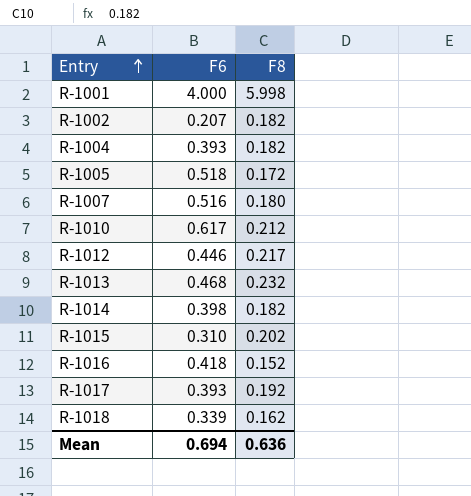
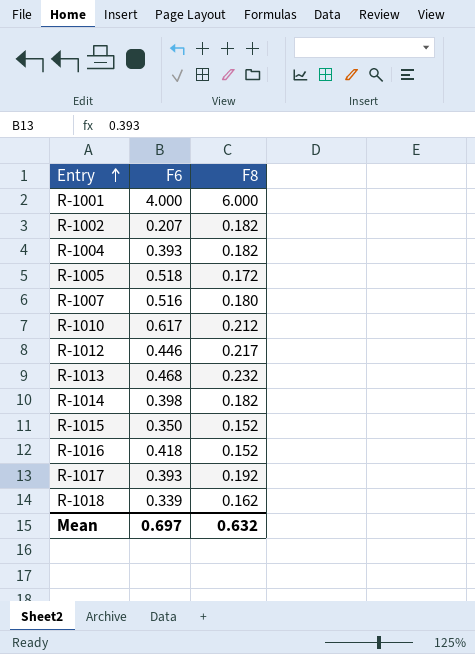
R-1001 | F8: 5.998 -> 6.000
R-1015 | F6: 0.310 -> 0.350
R-1015 | F8: 0.202 -> 0.152
Mean | F6: 0.694 -> 0.697
Mean | F8: 0.636 -> 0.632

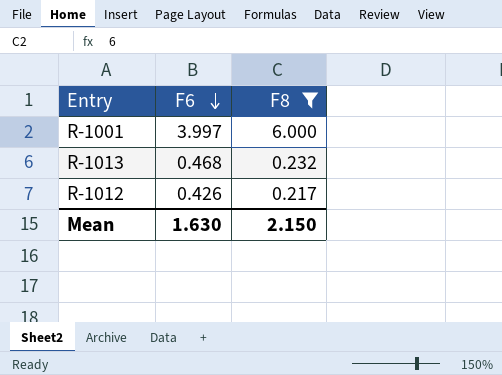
filter: none -> F8 >= 0.217
row order: Entry ascending -> F6 descending
R-1001 | F6: 4.000 -> 3.997
R-1012 | F6: 0.446 -> 0.426
Mean | F6: 0.697 -> 1.630
Mean | F8: 0.632 -> 2.150

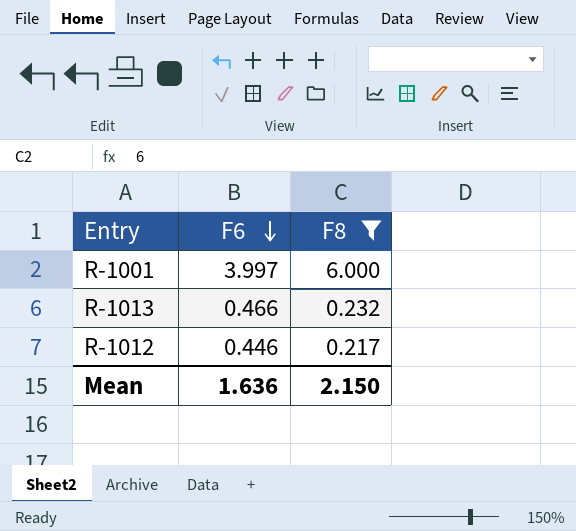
R-1013 | F6: 0.468 -> 0.466
R-1012 | F6: 0.426 -> 0.446
Mean | F6: 1.630 -> 1.636

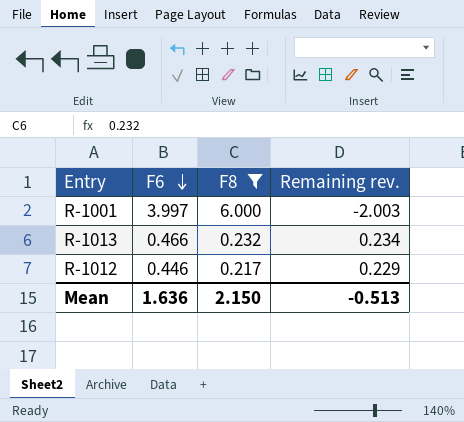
column Remaining rev. | formula: none -> [F6] - [F8]

